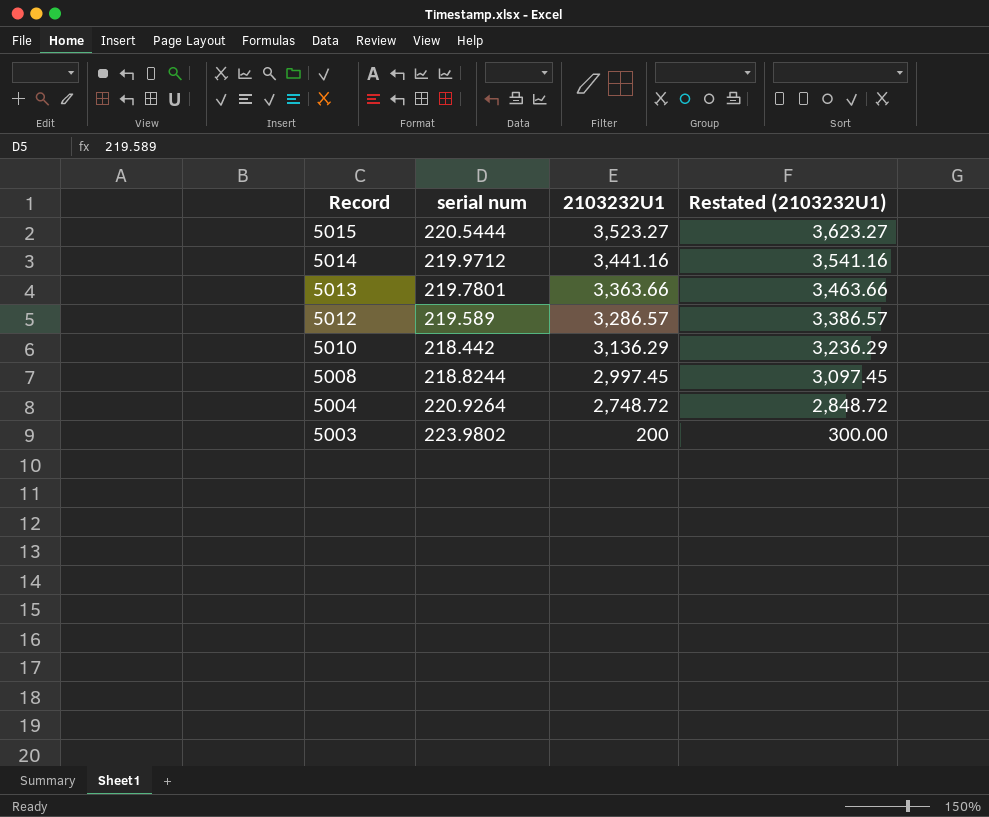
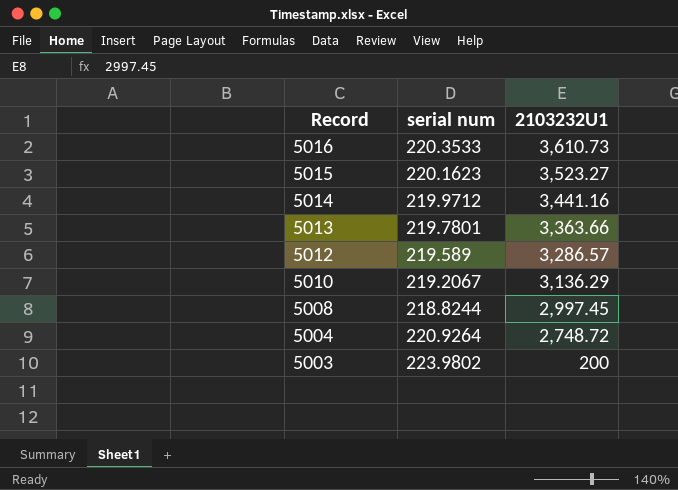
column Restated (2103232U1) | formula: [2103232U1] + 100 -> none
row 5016: none -> 220.3533 | 3,610.73
5015 | serial num: 220.5444 -> 220.1623
5010 | serial num: 218.442 -> 219.2067

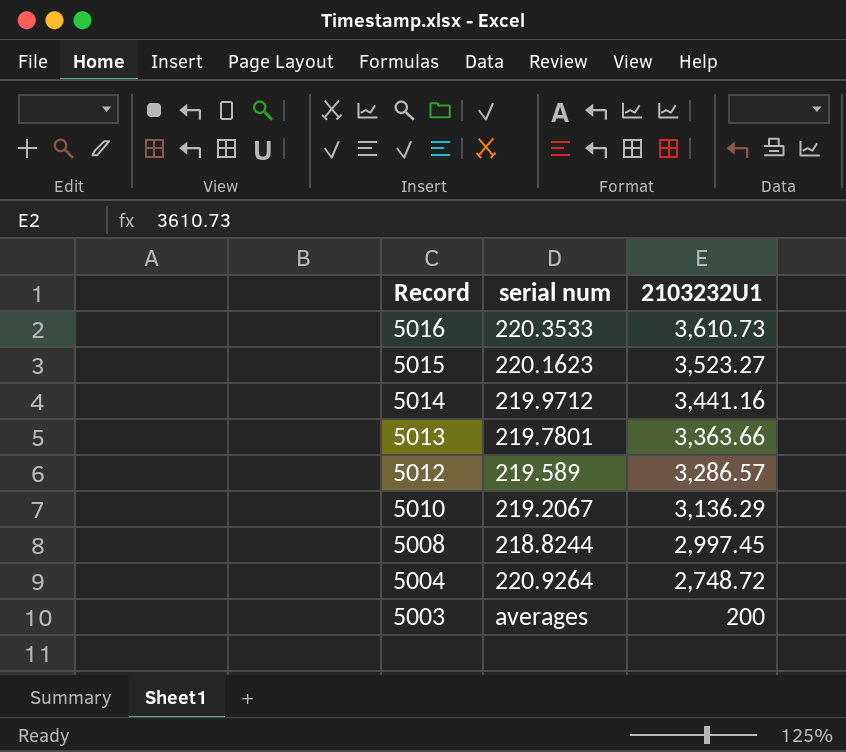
5003 | serial num: 223.9802 -> averages

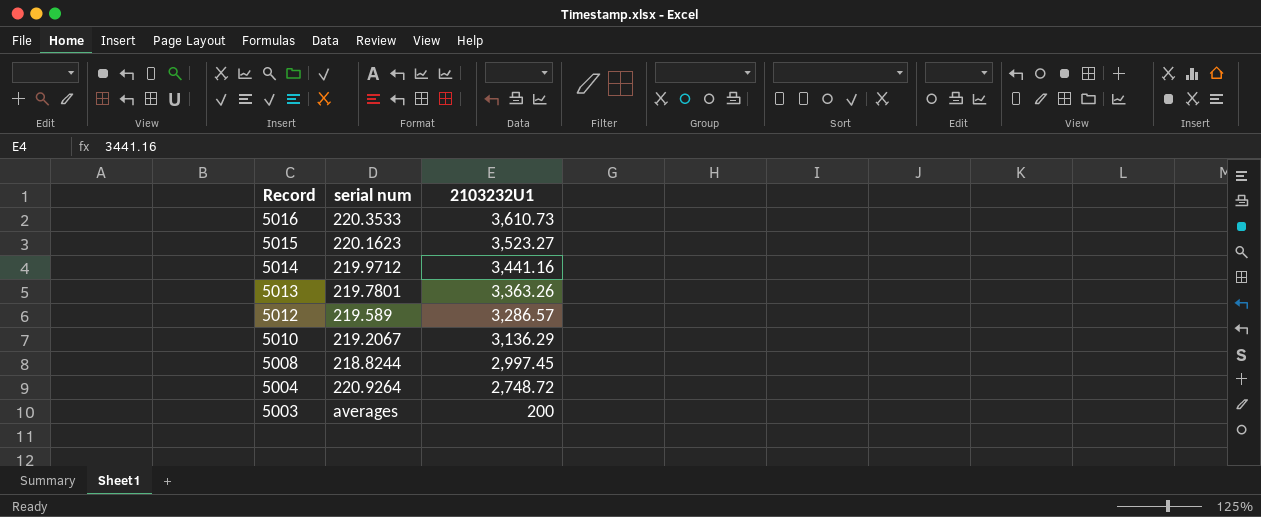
5013 | 2103232U1: 3,363.66 -> 3,363.26

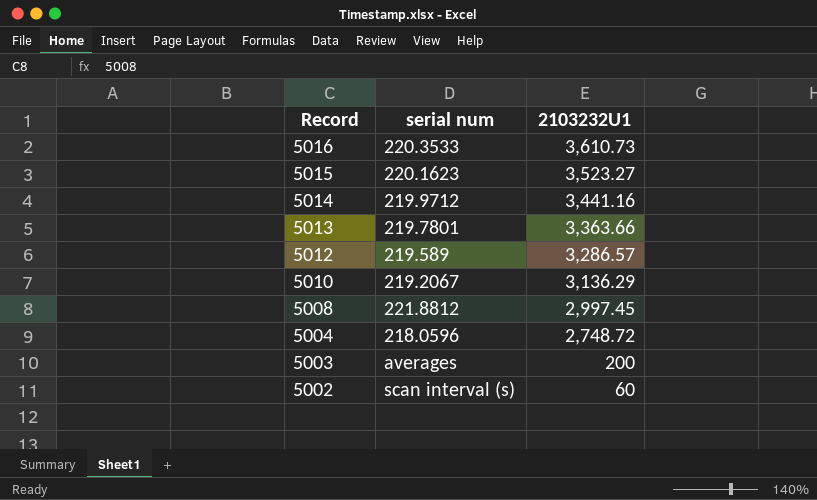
5013 | 2103232U1: 3,363.26 -> 3,363.66
5008 | serial num: 218.8244 -> 221.8812
5004 | serial num: 220.9264 -> 218.0596
row 5002: none -> scan interval (s) | 60

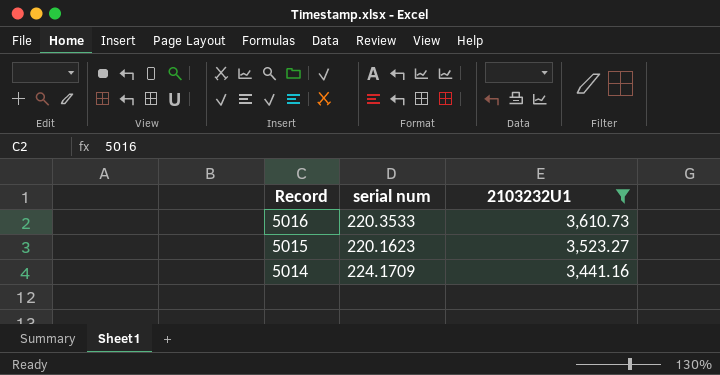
filter: none -> 2103232U1 >= 3,441.16
5014 | serial num: 219.9712 -> 224.1709

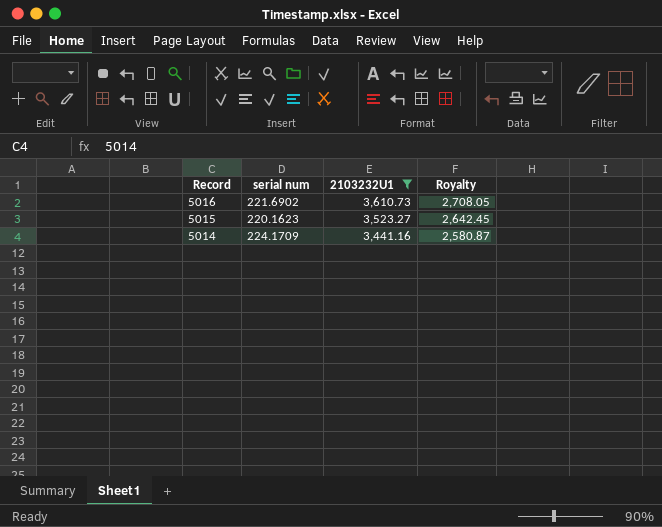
column Royalty | formula: none -> [2103232U1] * 0.75
5016 | serial num: 220.3533 -> 221.6902

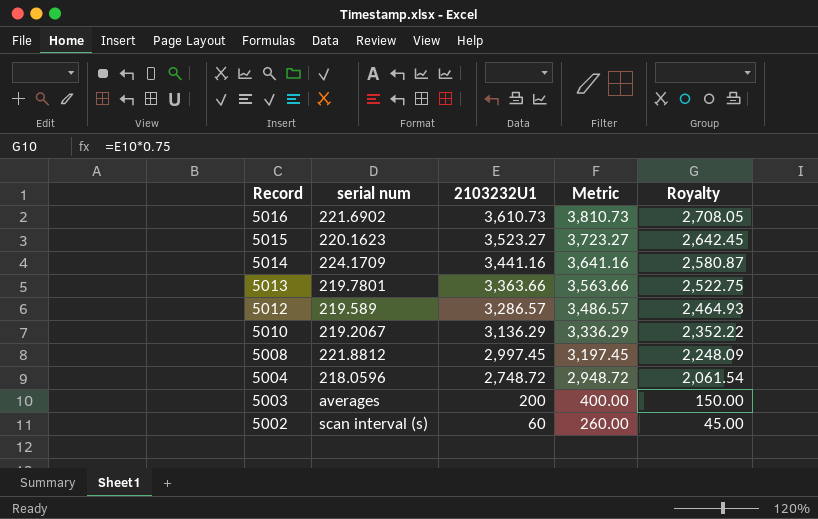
filter: 2103232U1 >= 3,441.16 -> none
column Metric | formula: none -> [2103232U1] + 200

